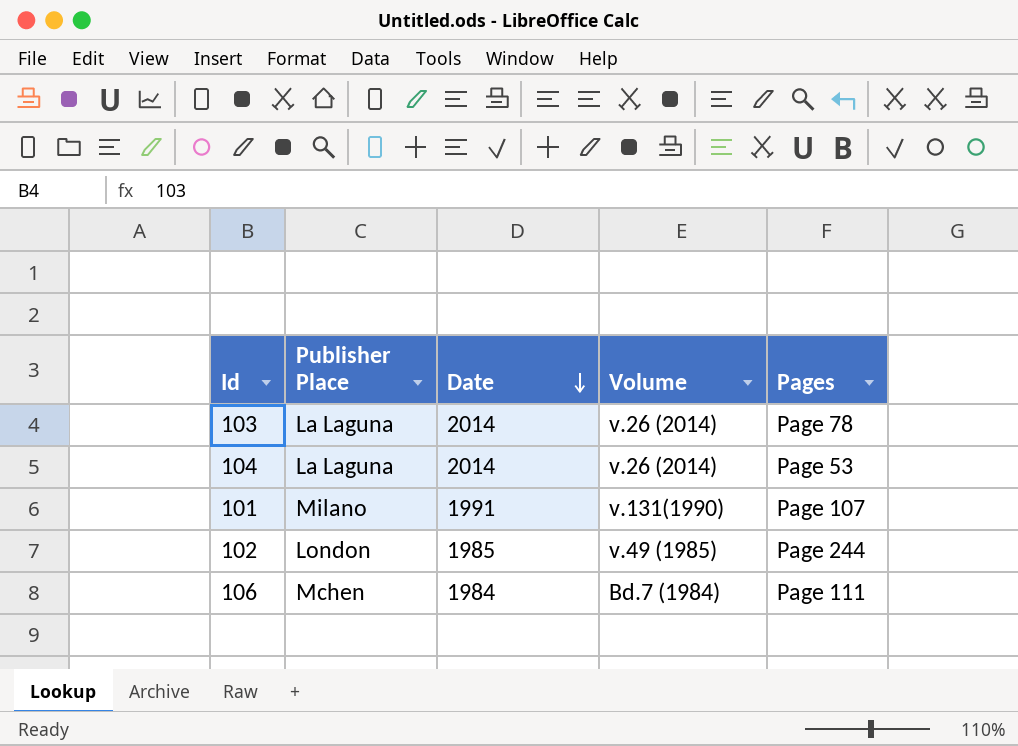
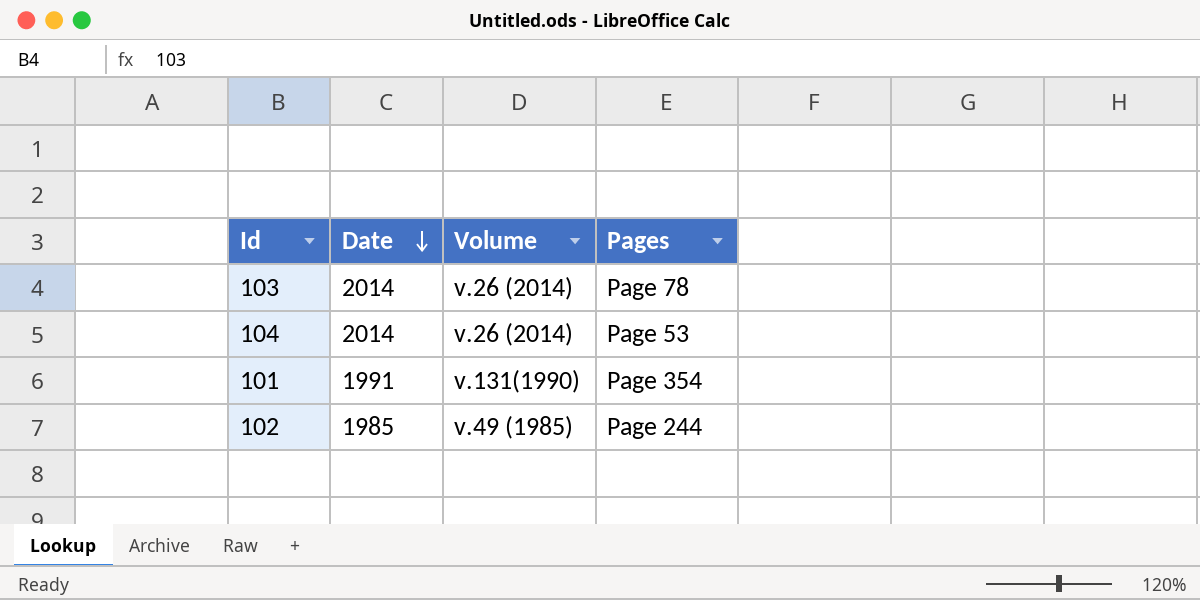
column Publisher Place | position: 2 -> none
row 106: Mchen | 1984 | Bd.7 (1984) | Page 111 -> none
101 | Pages: Page 107 -> Page 354

